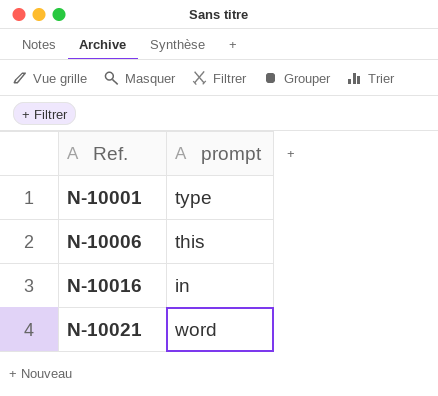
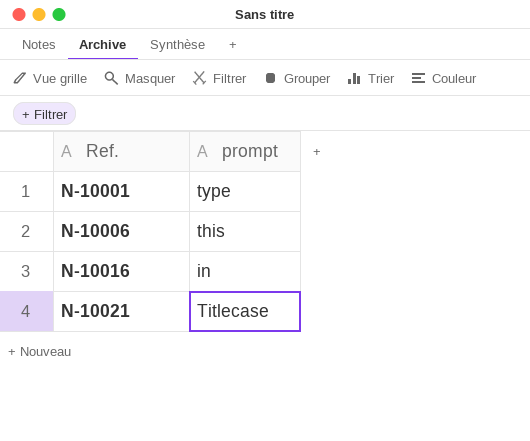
N-10021 | prompt: word -> Titlecase

